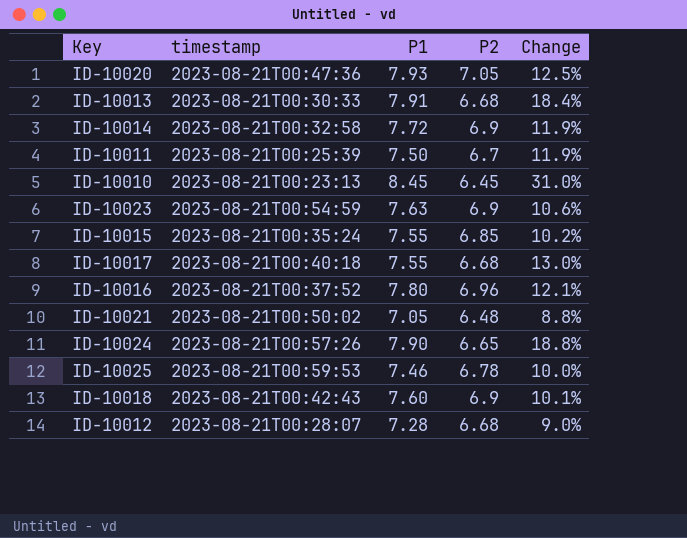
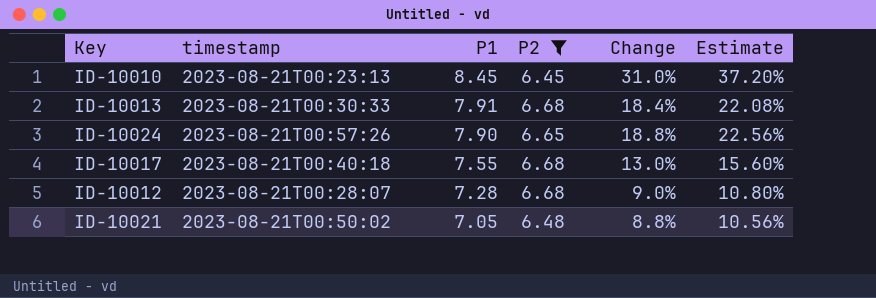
filter: none -> P2 <= 6.68
row order: none -> P1 descending
column Estimate | formula: none -> [Change] * 1.2

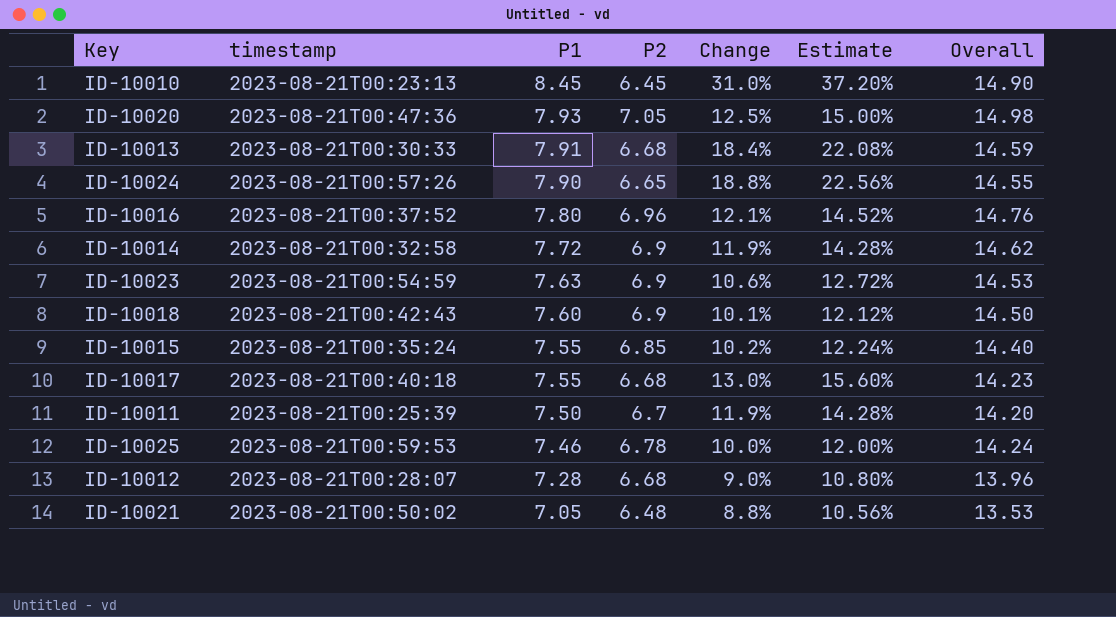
filter: P2 <= 6.68 -> none
column Overall | formula: none -> [P1] + [P2]

